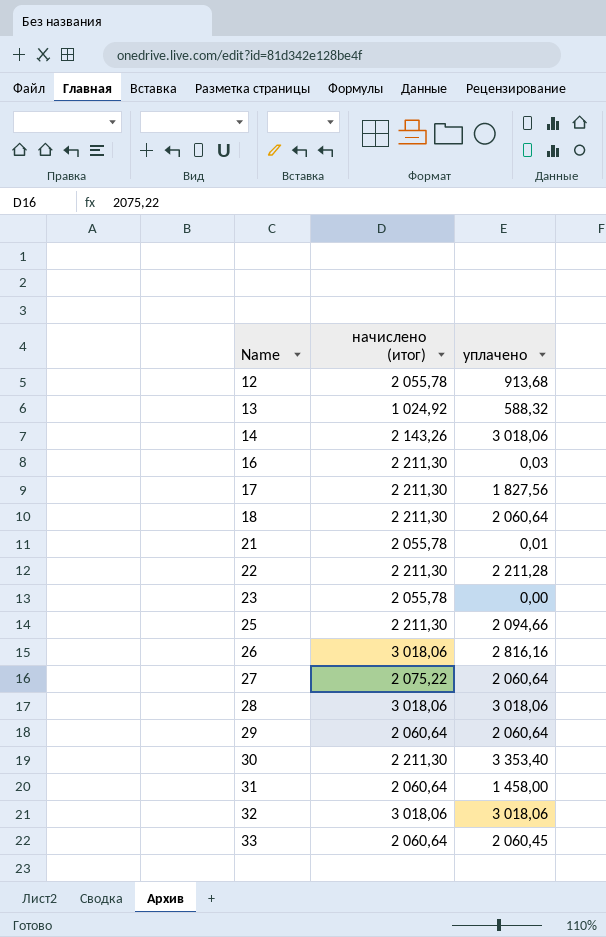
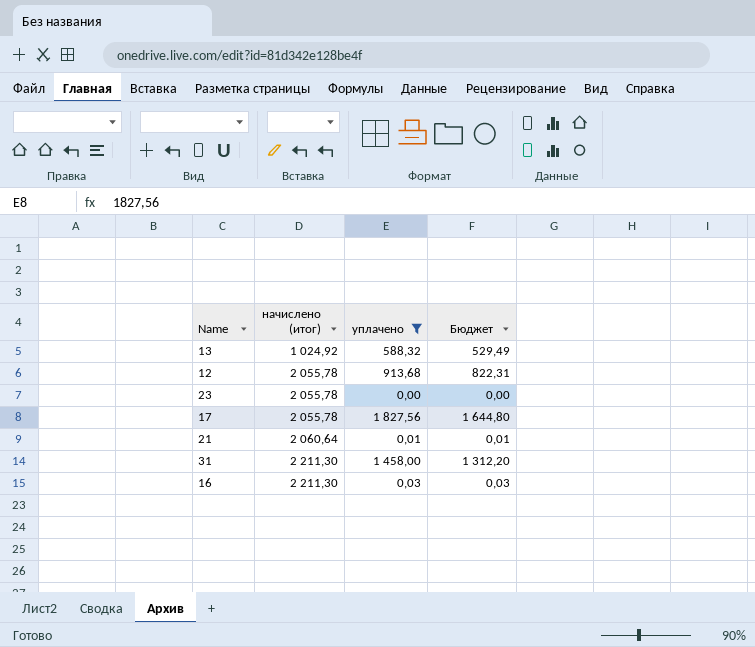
filter: none -> уплачено <= 1 827,56
row order: Name ascending -> начислено (итог) ascending
column Бюджет | formula: none -> [уплачено] * 0,9
17 | начислено (итог): 2 211,30 -> 2 055,78
21 | начислено (итог): 2 055,78 -> 2 060,64
31 | начислено (итог): 2 060,64 -> 2 211,30

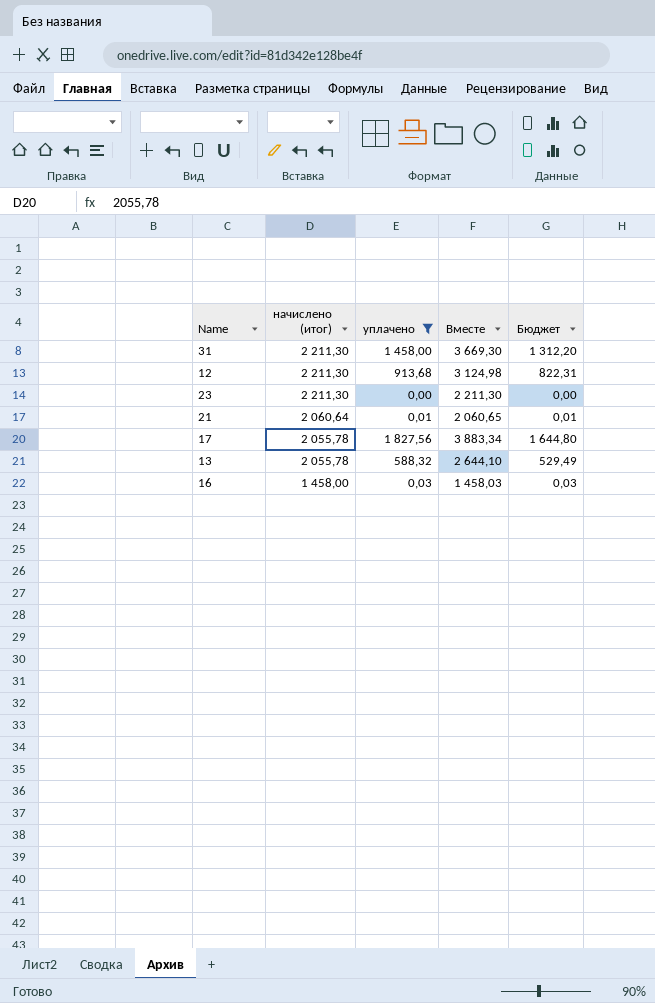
row order: начислено (итог) ascending -> начислено (итог) descending
column Вместе | formula: none -> [начислено (итог)] + [уплачено]
12 | начислено (итог): 2 055,78 -> 2 211,30
23 | начислено (итог): 2 055,78 -> 2 211,30
13 | начислено (итог): 1 024,92 -> 2 055,78
16 | начислено (итог): 2 211,30 -> 1 458,00

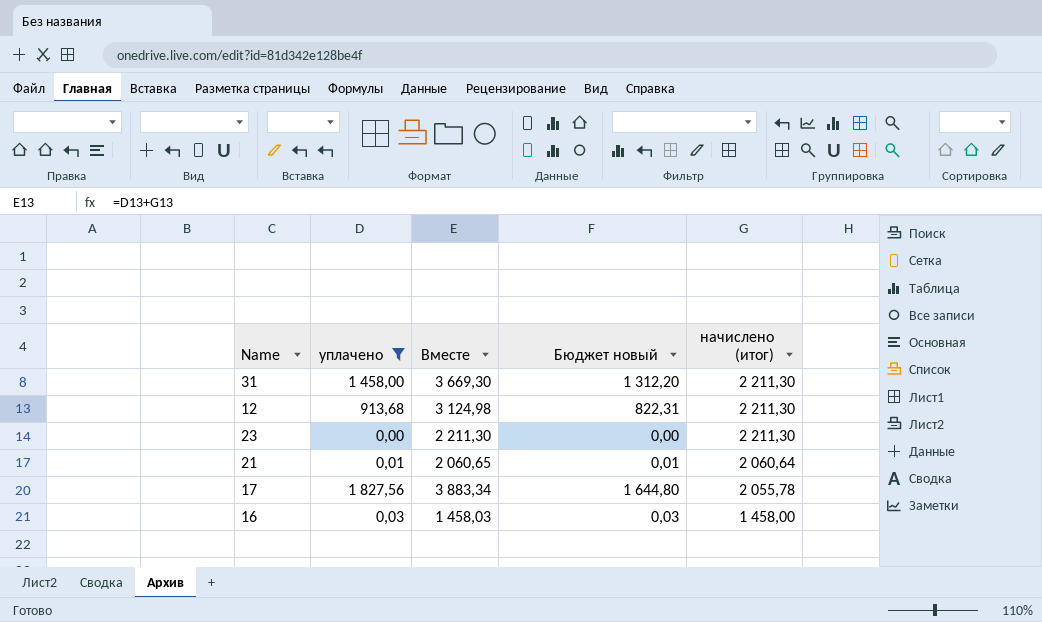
column name: Бюджет -> Бюджет новый
column начислено (итог) | position: 2 -> 5
row 13: 2 055,78 | 588,32 | 2 644,10 | 529,49 -> none

